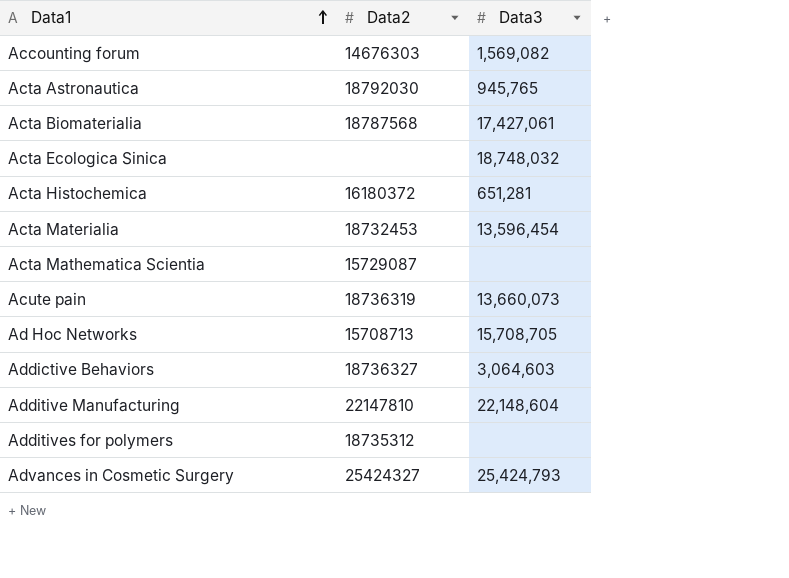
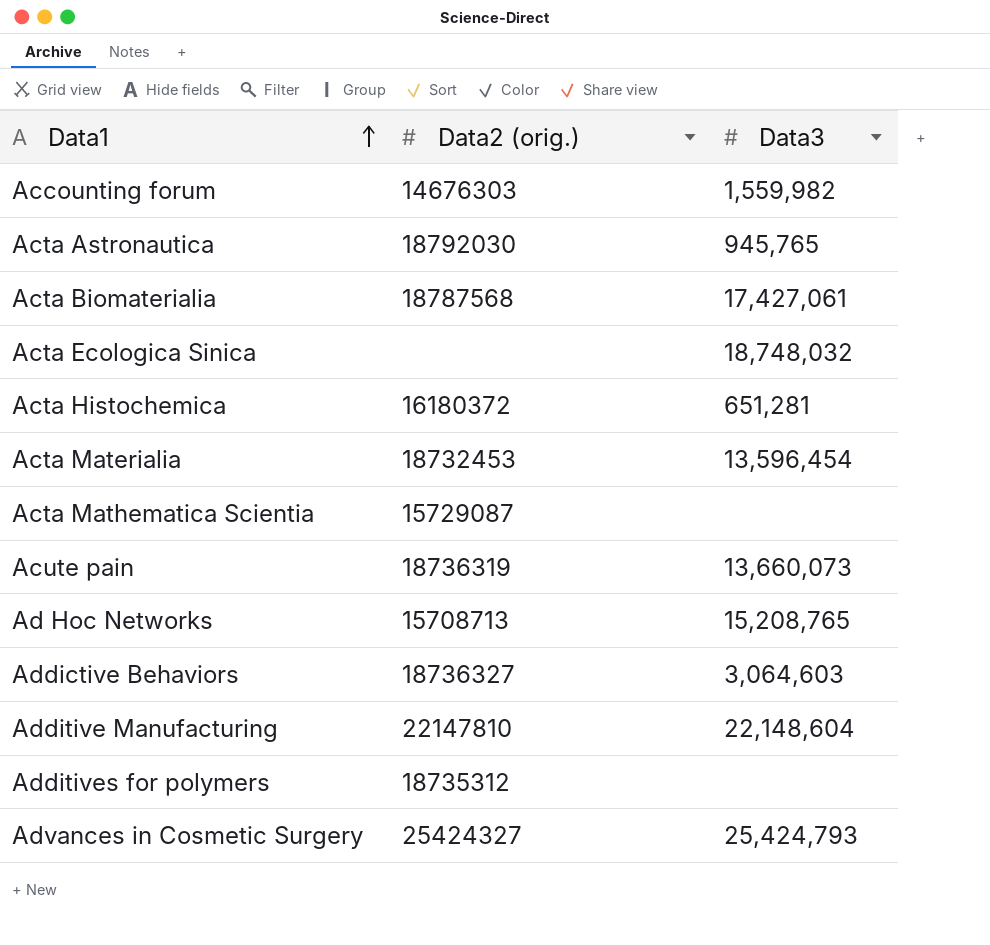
column name: Data2 -> Data2 (orig.)
Accounting forum | Data3: 1,569,082 -> 1,559,982
Ad Hoc Networks | Data3: 15,708,705 -> 15,208,765

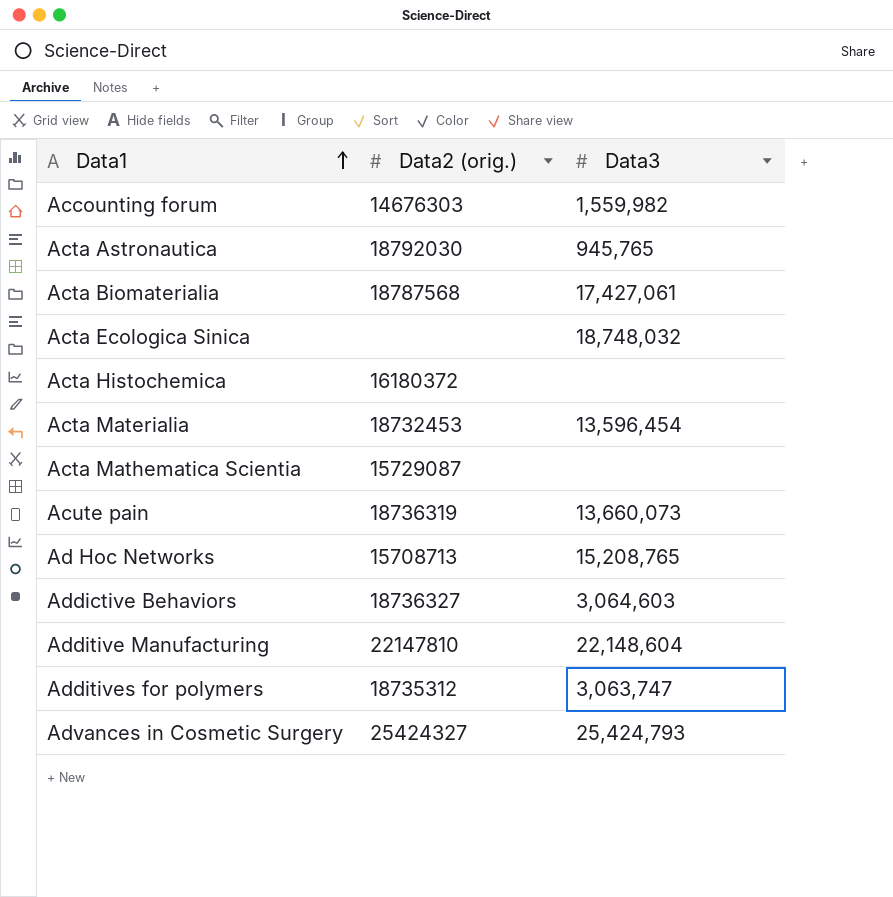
Acta Histochemica | Data3: 651,281 -> none
Additives for polymers | Data3: none -> 3,063,747

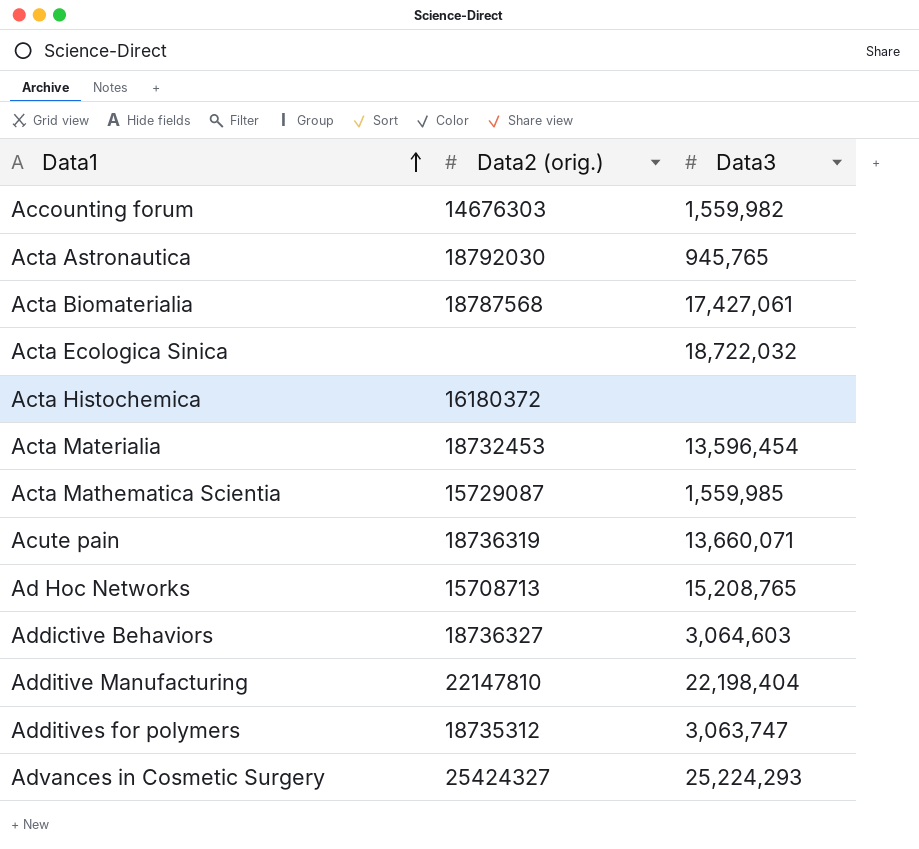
Acta Ecologica Sinica | Data3: 18,748,032 -> 18,722,032
Acta Mathematica Scientia | Data3: none -> 1,559,985
Acute pain | Data3: 13,660,073 -> 13,660,071
Additive Manufacturing | Data3: 22,148,604 -> 22,198,404
Advances in Cosmetic Surgery | Data3: 25,424,793 -> 25,224,293

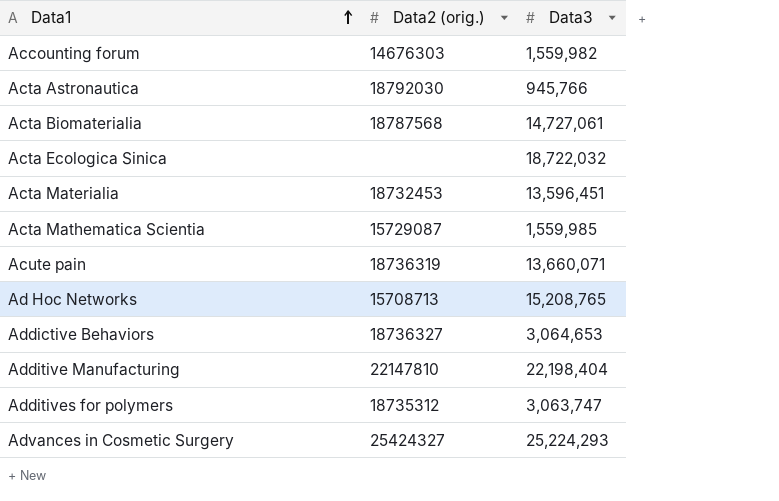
row Acta Histochemica: 16180372 | none -> none
Acta Astronautica | Data3: 945,765 -> 945,766
Acta Biomaterialia | Data3: 17,427,061 -> 14,727,061
Acta Materialia | Data3: 13,596,454 -> 13,596,451
Addictive Behaviors | Data3: 3,064,603 -> 3,064,653

